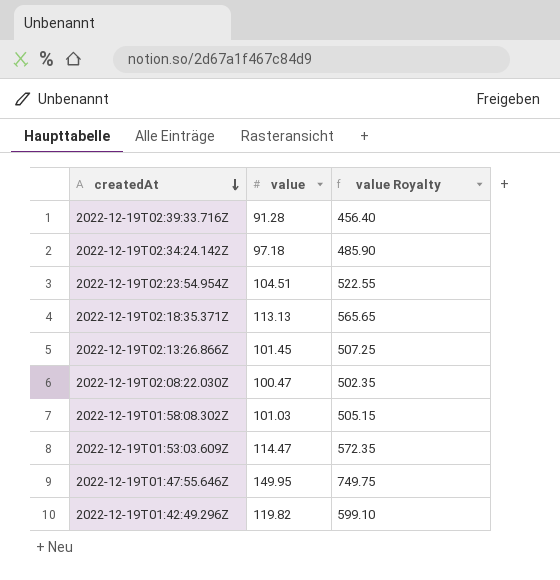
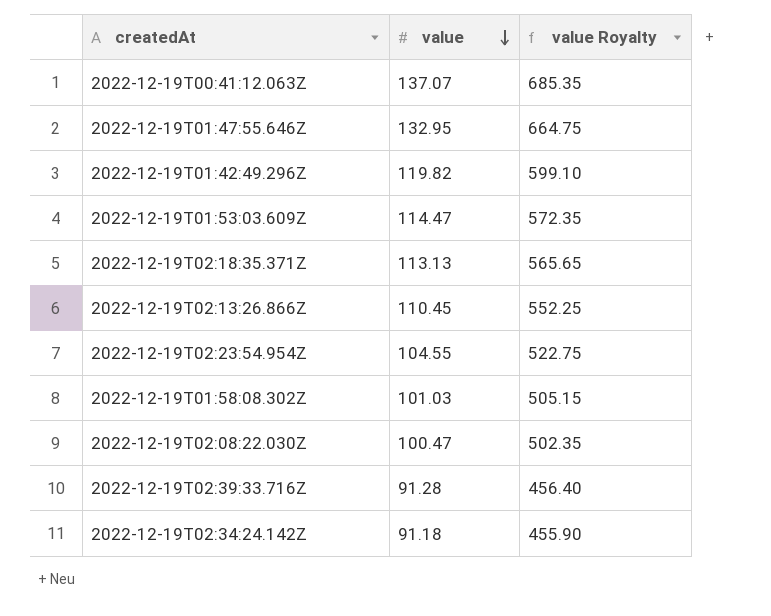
row order: createdAt descending -> value descending
row 2022-12-19T00:41:12.063Z: none -> 137.07 | 685.35
2022-12-19T01:47:55.646Z | value: 149.95 -> 132.95
2022-12-19T01:47:55.646Z | value Royalty: 749.75 -> 664.75
2022-12-19T02:13:26.866Z | value: 101.45 -> 110.45
2022-12-19T02:13:26.866Z | value Royalty: 507.25 -> 552.25
2022-12-19T02:23:54.954Z | value: 104.51 -> 104.55
2022-12-19T02:23:54.954Z | value Royalty: 522.55 -> 522.75
2022-12-19T02:34:24.142Z | value: 97.18 -> 91.18
2022-12-19T02:34:24.142Z | value Royalty: 485.90 -> 455.90

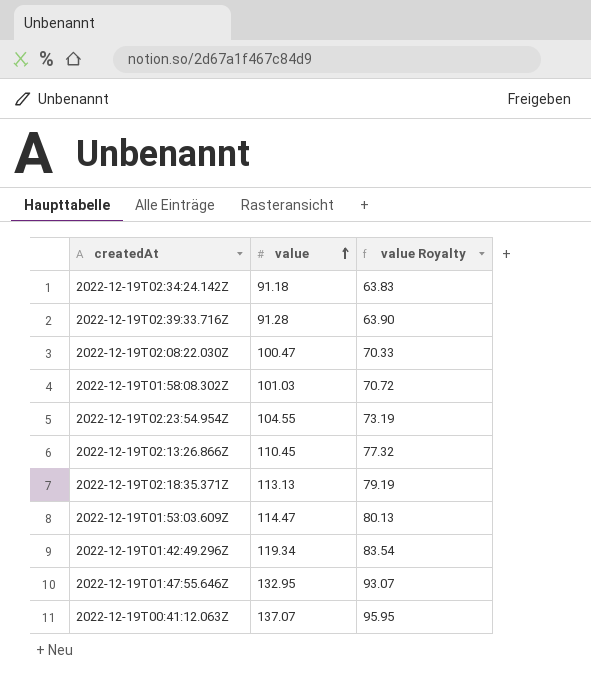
row order: value descending -> value ascending
column value Royalty | formula: [value] * 5 -> [value] * 0.7
2022-12-19T01:42:49.296Z | value: 119.82 -> 119.34

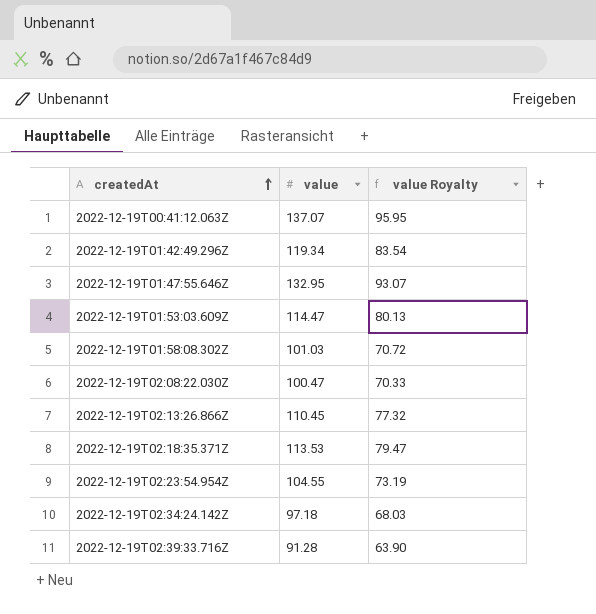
row order: value ascending -> createdAt ascending
2022-12-19T02:18:35.371Z | value: 113.13 -> 113.53
2022-12-19T02:18:35.371Z | value Royalty: 79.19 -> 79.47
2022-12-19T02:34:24.142Z | value: 91.18 -> 97.18
2022-12-19T02:34:24.142Z | value Royalty: 63.83 -> 68.03

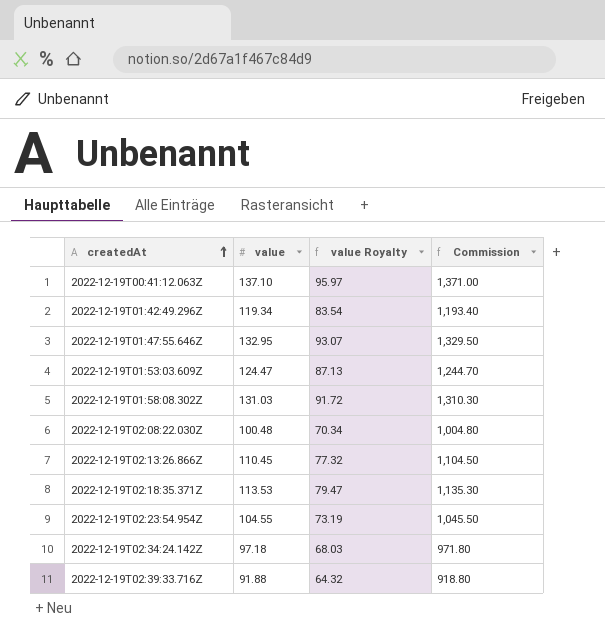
column Commission | formula: none -> [value] * 10
2022-12-19T00:41:12.063Z | value: 137.07 -> 137.10
2022-12-19T00:41:12.063Z | value Royalty: 95.95 -> 95.97
2022-12-19T01:53:03.609Z | value: 114.47 -> 124.47
2022-12-19T01:53:03.609Z | value Royalty: 80.13 -> 87.13
2022-12-19T01:58:08.302Z | value: 101.03 -> 131.03
2022-12-19T01:58:08.302Z | value Royalty: 70.72 -> 91.72
2022-12-19T02:08:22.030Z | value: 100.47 -> 100.48
2022-12-19T02:08:22.030Z | value Royalty: 70.33 -> 70.34
2022-12-19T02:39:33.716Z | value: 91.28 -> 91.88
2022-12-19T02:39:33.716Z | value Royalty: 63.90 -> 64.32

